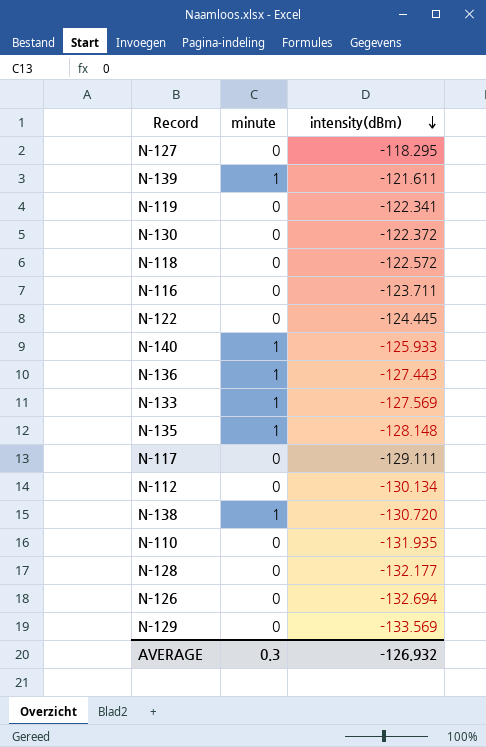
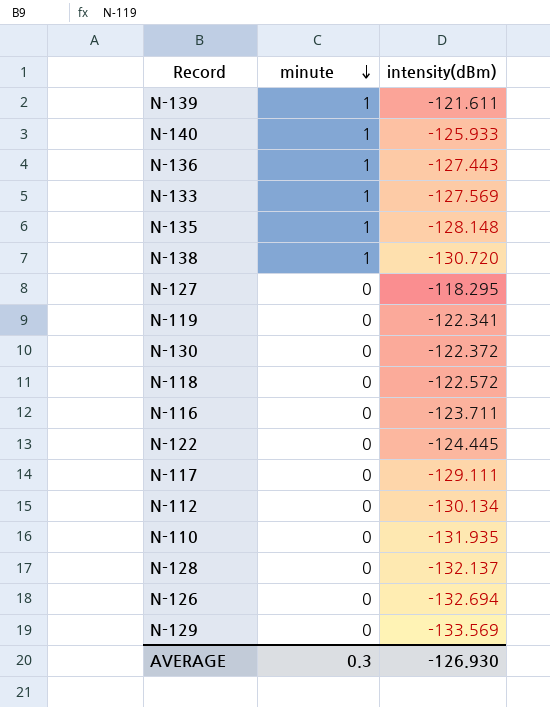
row order: intensity(dBm) descending -> minute descending
N-128 | intensity(dBm): -132.177 -> -132.137
AVERAGE | intensity(dBm): -126.932 -> -126.930

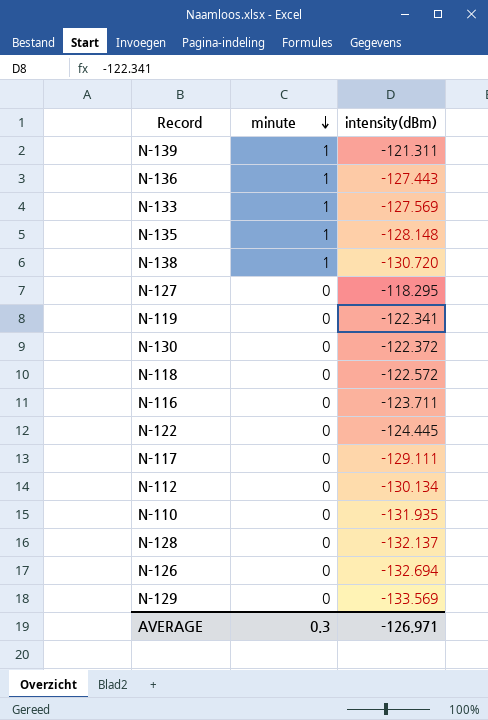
row N-140: 1 | -125.933 -> none
N-139 | intensity(dBm): -121.611 -> -121.311
AVERAGE | intensity(dBm): -126.930 -> -126.971

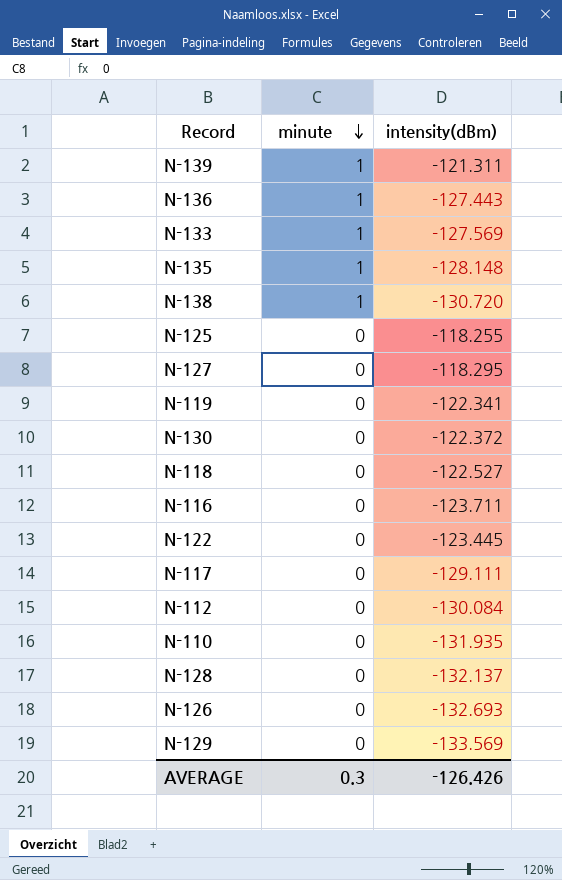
row N-125: none -> 0 | -118.255
N-118 | intensity(dBm): -122.572 -> -122.527
N-122 | intensity(dBm): -124.445 -> -123.445
N-112 | intensity(dBm): -130.134 -> -130.084
N-126 | intensity(dBm): -132.694 -> -132.693
AVERAGE | intensity(dBm): -126.971 -> -126.426

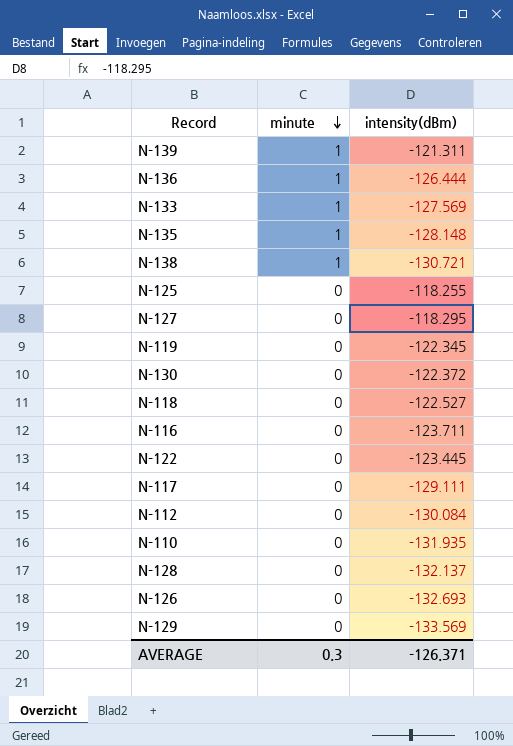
N-136 | intensity(dBm): -127.443 -> -126.444
N-138 | intensity(dBm): -130.720 -> -130.721
N-119 | intensity(dBm): -122.341 -> -122.345
AVERAGE | intensity(dBm): -126.426 -> -126.371

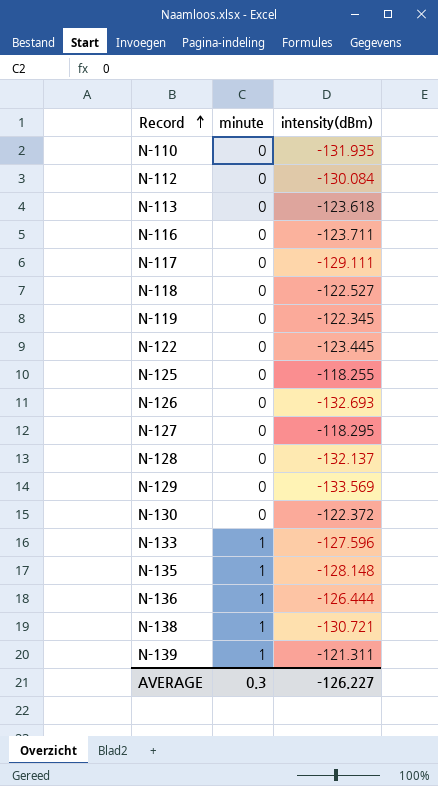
row order: minute descending -> Record ascending
row N-113: none -> 0 | -123.618
N-133 | intensity(dBm): -127.569 -> -127.596
AVERAGE | intensity(dBm): -126.371 -> -126.227

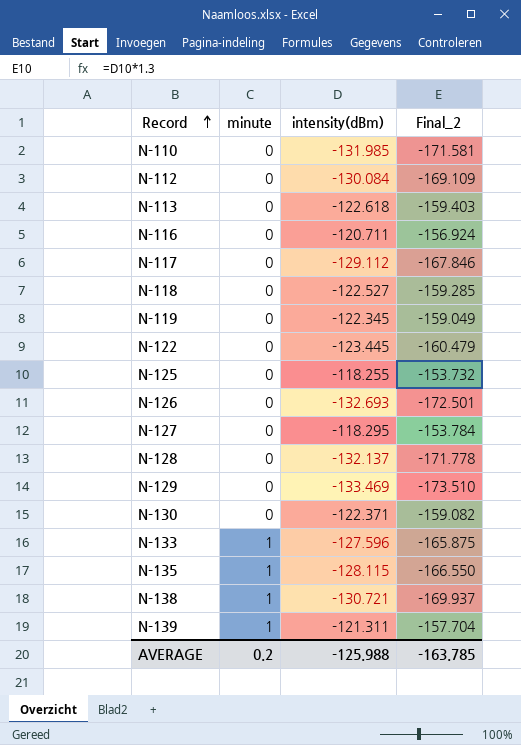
column Final_2 | formula: none -> [intensity(dBm)] * 1.3
row N-136: 1 | -126.444 -> none
N-110 | intensity(dBm): -131.935 -> -131.985
N-113 | intensity(dBm): -123.618 -> -122.618
N-116 | intensity(dBm): -123.711 -> -120.711
N-117 | intensity(dBm): -129.111 -> -129.112
N-129 | intensity(dBm): -133.569 -> -133.469
N-130 | intensity(dBm): -122.372 -> -122.371
N-135 | intensity(dBm): -128.148 -> -128.115
AVERAGE | minute: 0.3 -> 0.2
AVERAGE | intensity(dBm): -126.227 -> -125.988

